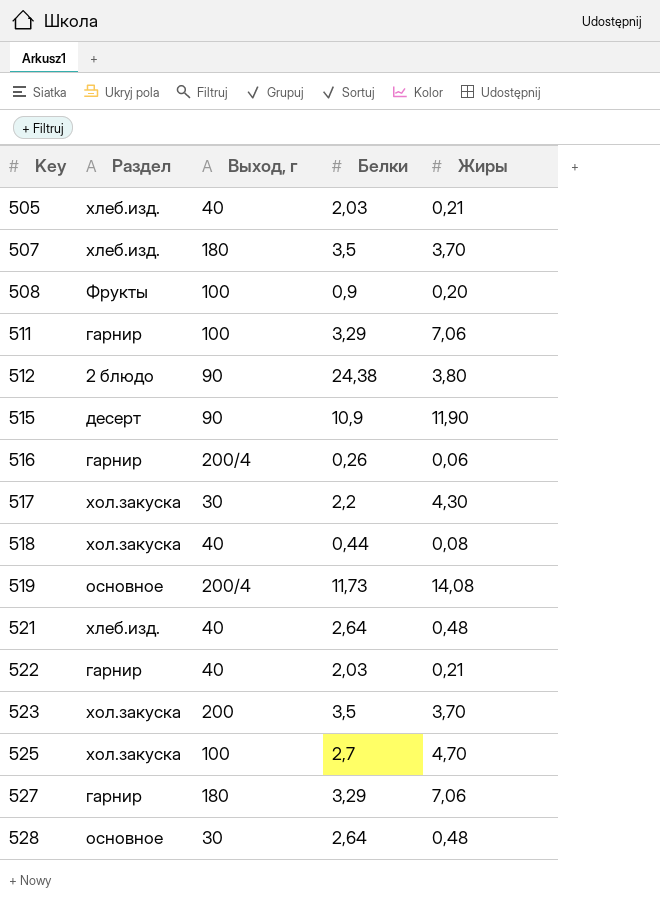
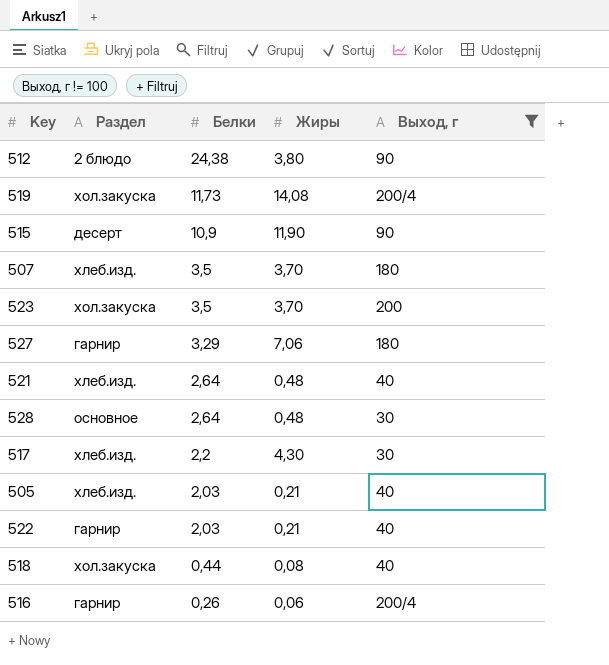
filter: none -> Выход, г != 100
row order: Key ascending -> Белки descending
column Выход, г | position: 3 -> 5
519 | Раздел: основное -> хол.закуска
517 | Раздел: хол.закуска -> хлеб.изд.

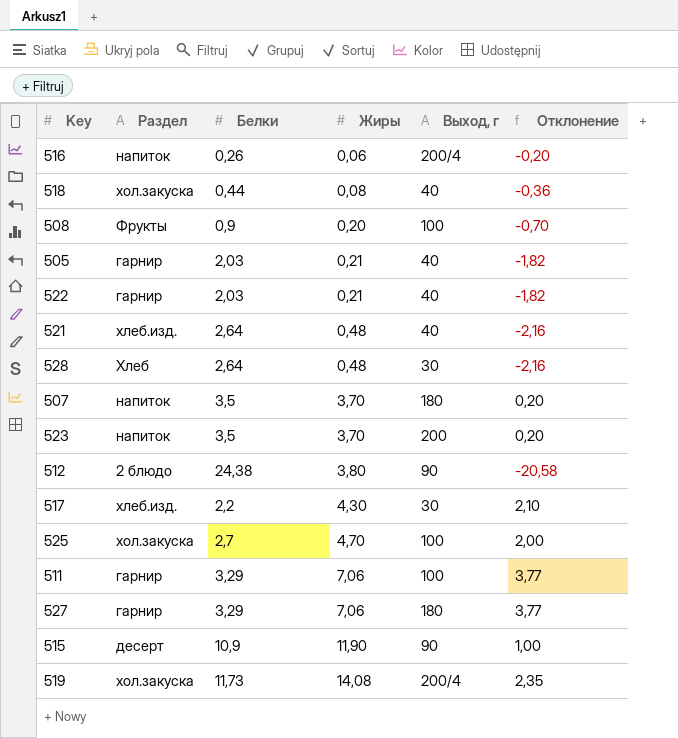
filter: Выход, г != 100 -> none
row order: Белки descending -> Жиры ascending
column Отклонение | formula: none -> [Жиры] - [Белки]
516 | Раздел: гарнир -> напиток
505 | Раздел: хлеб.изд. -> гарнир
528 | Раздел: основное -> Хлеб
507 | Раздел: хлеб.изд. -> напиток
523 | Раздел: хол.закуска -> напиток

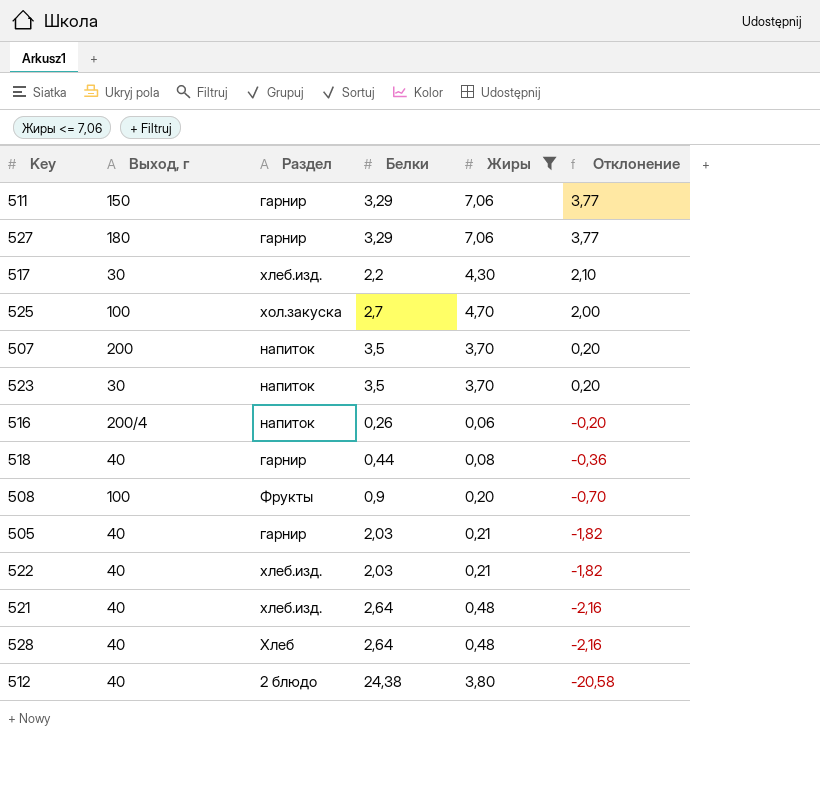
filter: none -> Жиры <= 7,06
row order: Жиры ascending -> Отклонение descending
column Выход, г | position: 5 -> 2
511 | Выход, г: 100 -> 150
507 | Выход, г: 180 -> 200
523 | Выход, г: 200 -> 30
518 | Раздел: хол.закуска -> гарнир
522 | Раздел: гарнир -> хлеб.изд.
528 | Выход, г: 30 -> 40
512 | Выход, г: 90 -> 40

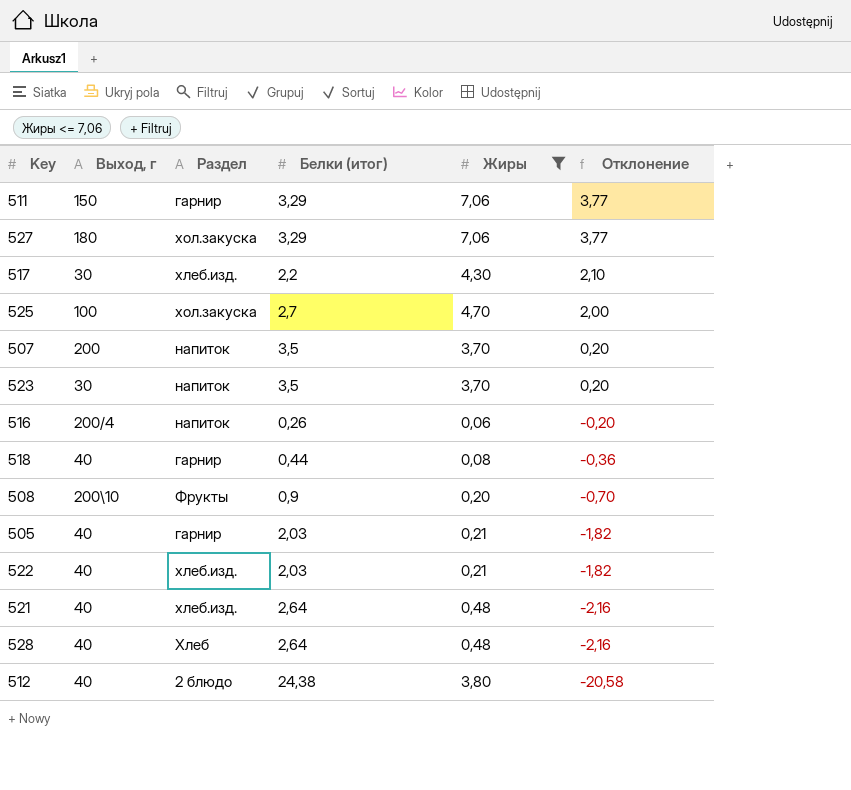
column name: Белки -> Белки (итог)
527 | Раздел: гарнир -> хол.закуска
508 | Выход, г: 100 -> 200\10

